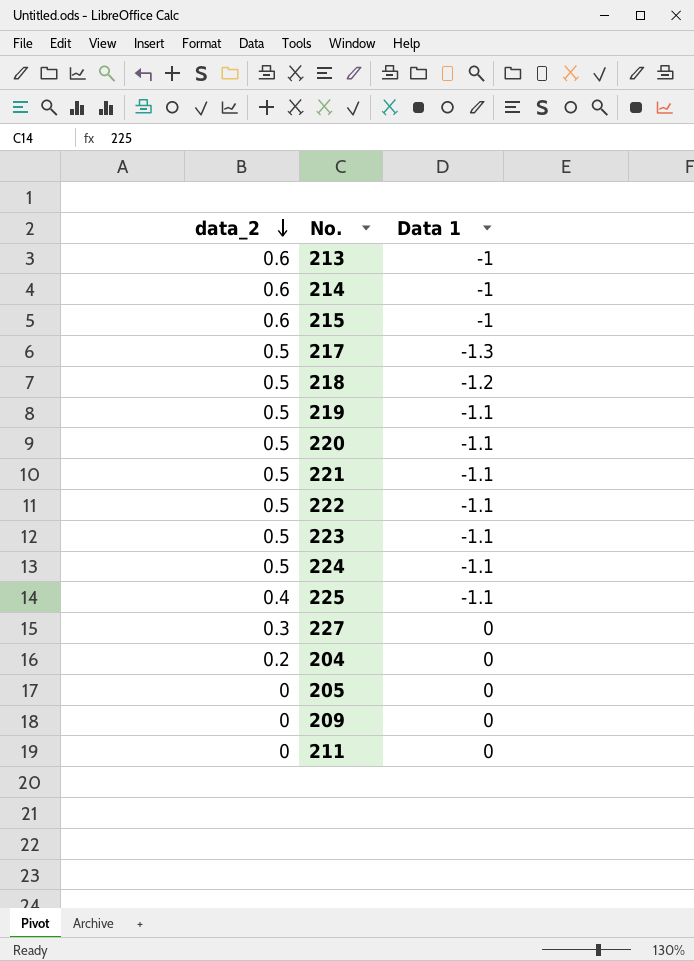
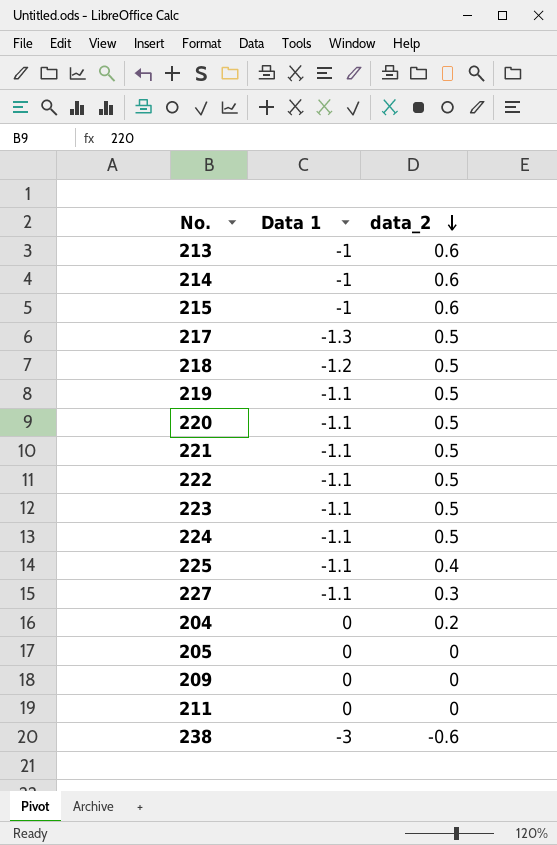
column data_2 | position: 1 -> 3
227 | Data 1: 0 -> -1.1
row 238: none -> -3 | -0.6

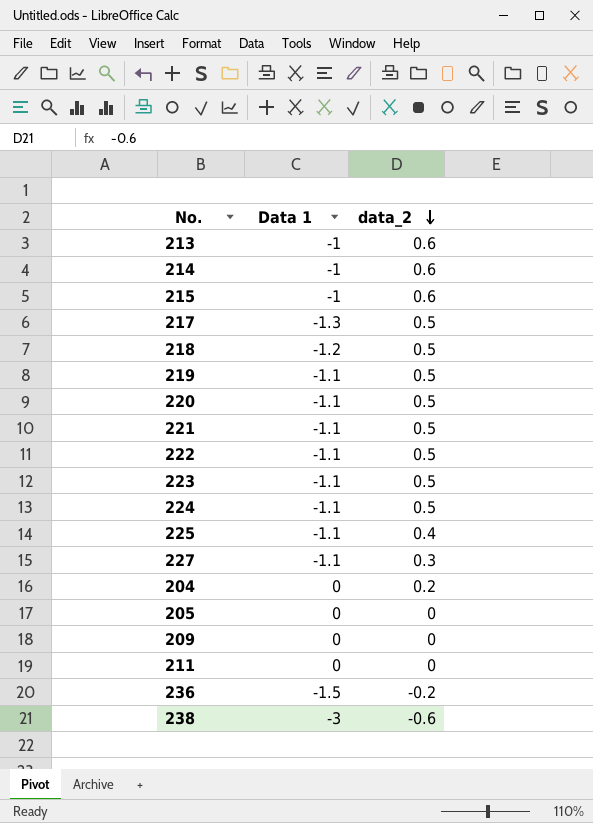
row 236: none -> -1.5 | -0.2

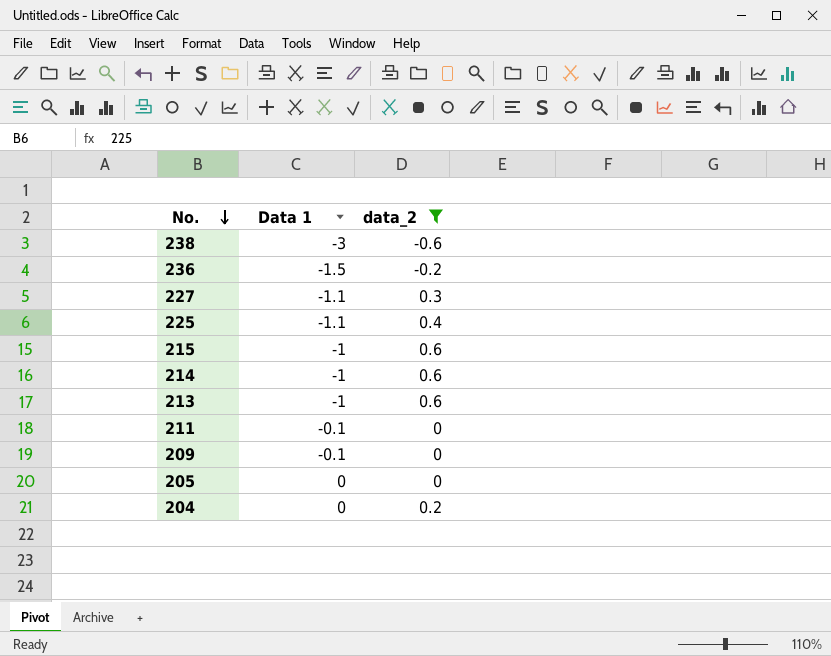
filter: none -> data_2 != 0.5
row order: data_2 descending -> No. descending
211 | Data 1: 0 -> -0.1
209 | Data 1: 0 -> -0.1

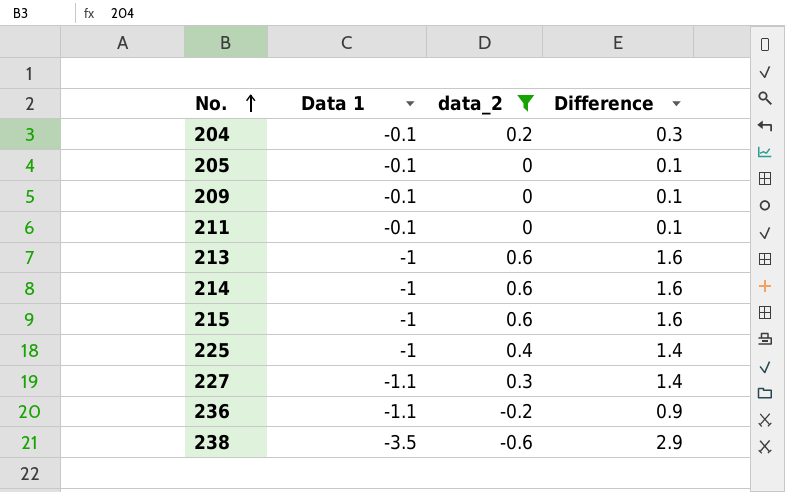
row order: No. descending -> No. ascending
column Difference | formula: none -> [data_2] - [Data 1]
204 | Data 1: 0 -> -0.1
205 | Data 1: 0 -> -0.1
225 | Data 1: -1.1 -> -1
236 | Data 1: -1.5 -> -1.1
238 | Data 1: -3 -> -3.5

